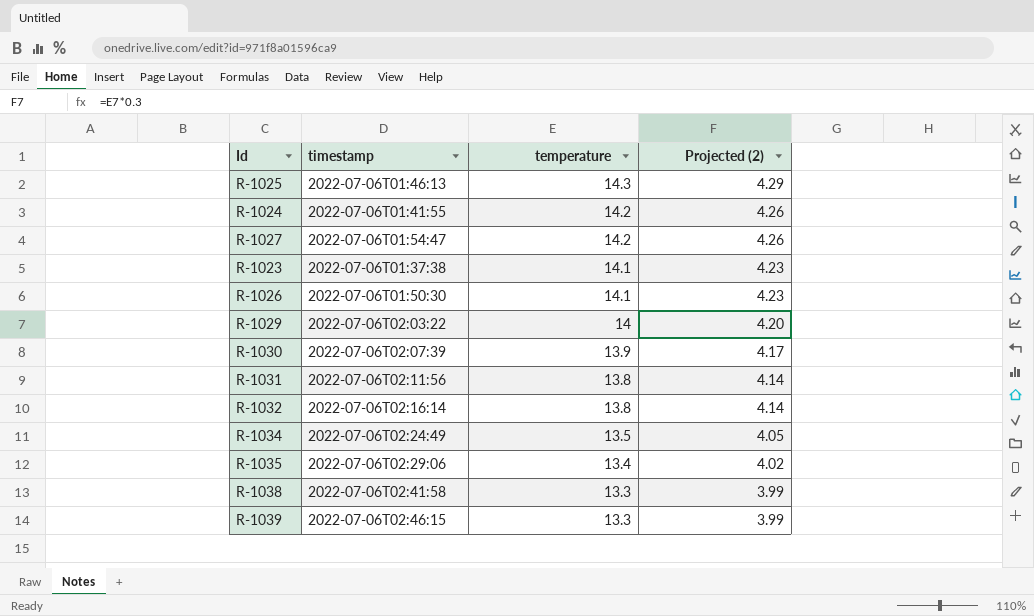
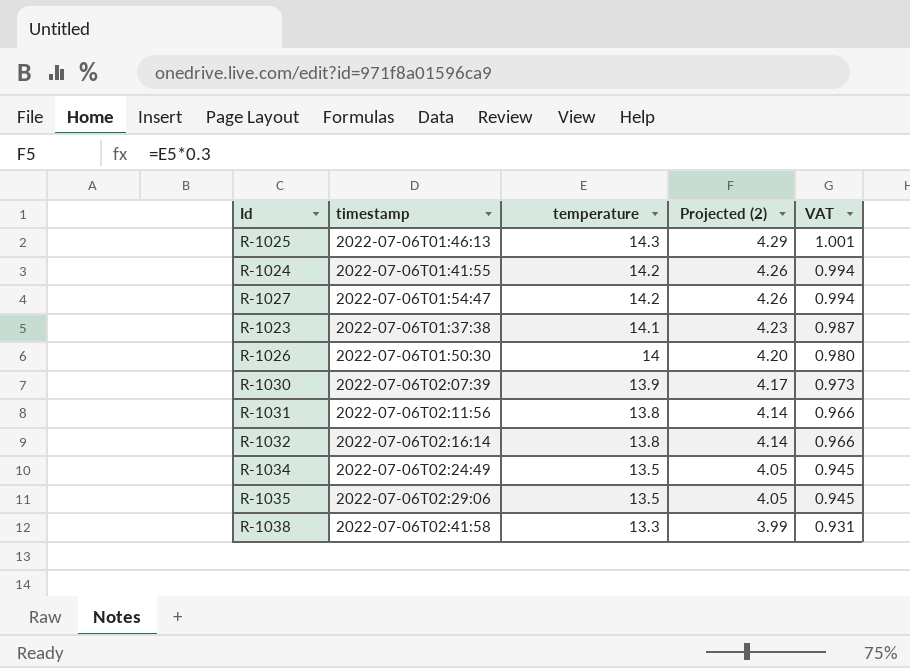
column VAT | formula: none -> [temperature] * 0.07
row R-1029: 2022-07-06T02:03:22 | 14 | 4.20 -> none
row R-1039: 2022-07-06T02:46:15 | 13.3 | 3.99 -> none
R-1026 | temperature: 14.1 -> 14
R-1026 | Projected (2): 4.23 -> 4.20
R-1035 | temperature: 13.4 -> 13.5
R-1035 | Projected (2): 4.02 -> 4.05

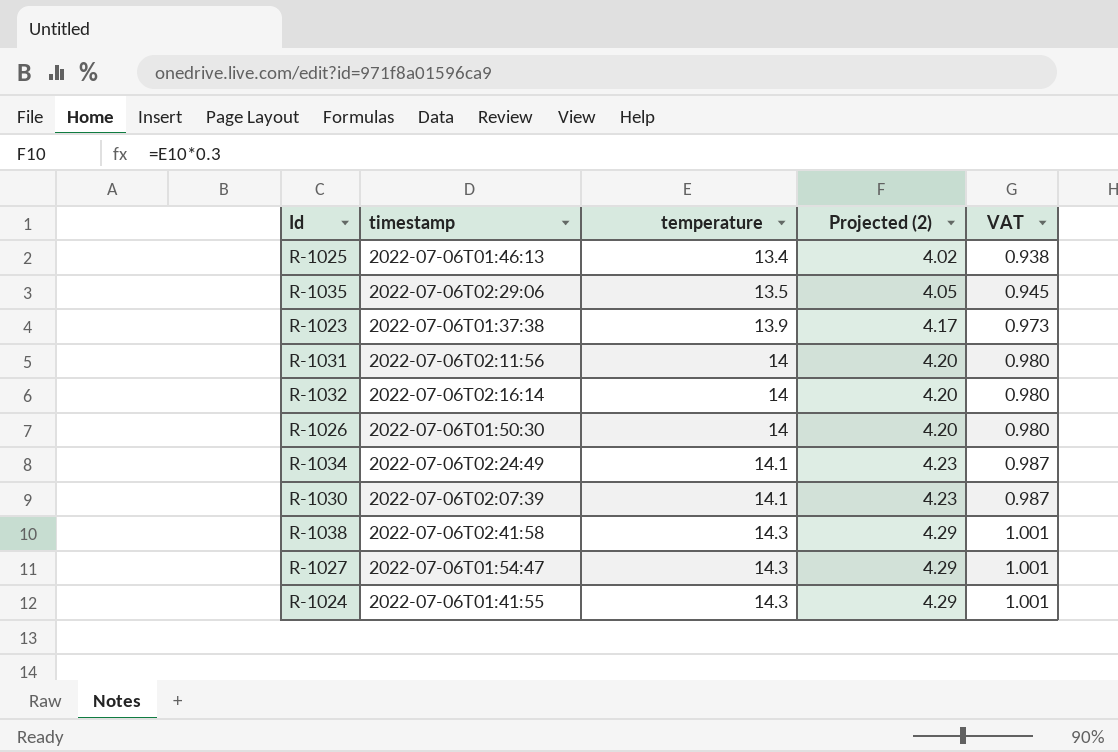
row order: temperature descending -> temperature ascending
R-1025 | temperature: 14.3 -> 13.4
R-1025 | Projected (2): 4.29 -> 4.02
R-1025 | VAT: 1.001 -> 0.938
R-1023 | temperature: 14.1 -> 13.9
R-1023 | Projected (2): 4.23 -> 4.17
R-1023 | VAT: 0.987 -> 0.973
R-1031 | temperature: 13.8 -> 14
R-1031 | Projected (2): 4.14 -> 4.20
R-1031 | VAT: 0.966 -> 0.980
R-1032 | temperature: 13.8 -> 14
R-1032 | Projected (2): 4.14 -> 4.20
R-1032 | VAT: 0.966 -> 0.980
R-1034 | temperature: 13.5 -> 14.1
R-1034 | Projected (2): 4.05 -> 4.23
R-1034 | VAT: 0.945 -> 0.987
R-1030 | temperature: 13.9 -> 14.1
R-1030 | Projected (2): 4.17 -> 4.23
R-1030 | VAT: 0.973 -> 0.987
R-1038 | temperature: 13.3 -> 14.3
R-1038 | Projected (2): 3.99 -> 4.29
R-1038 | VAT: 0.931 -> 1.001
R-1027 | temperature: 14.2 -> 14.3
R-1027 | Projected (2): 4.26 -> 4.29
R-1027 | VAT: 0.994 -> 1.001
R-1024 | temperature: 14.2 -> 14.3
R-1024 | Projected (2): 4.26 -> 4.29
R-1024 | VAT: 0.994 -> 1.001

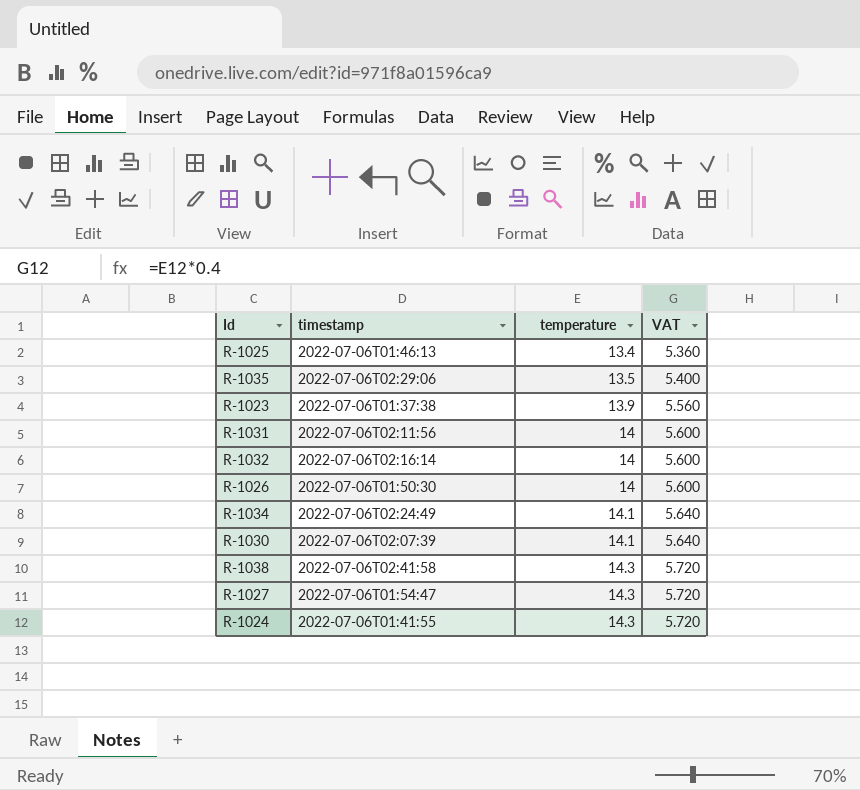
column Projected (2) | formula: [temperature] * 0.3 -> none
column VAT | formula: [temperature] * 0.07 -> [temperature] * 0.4

